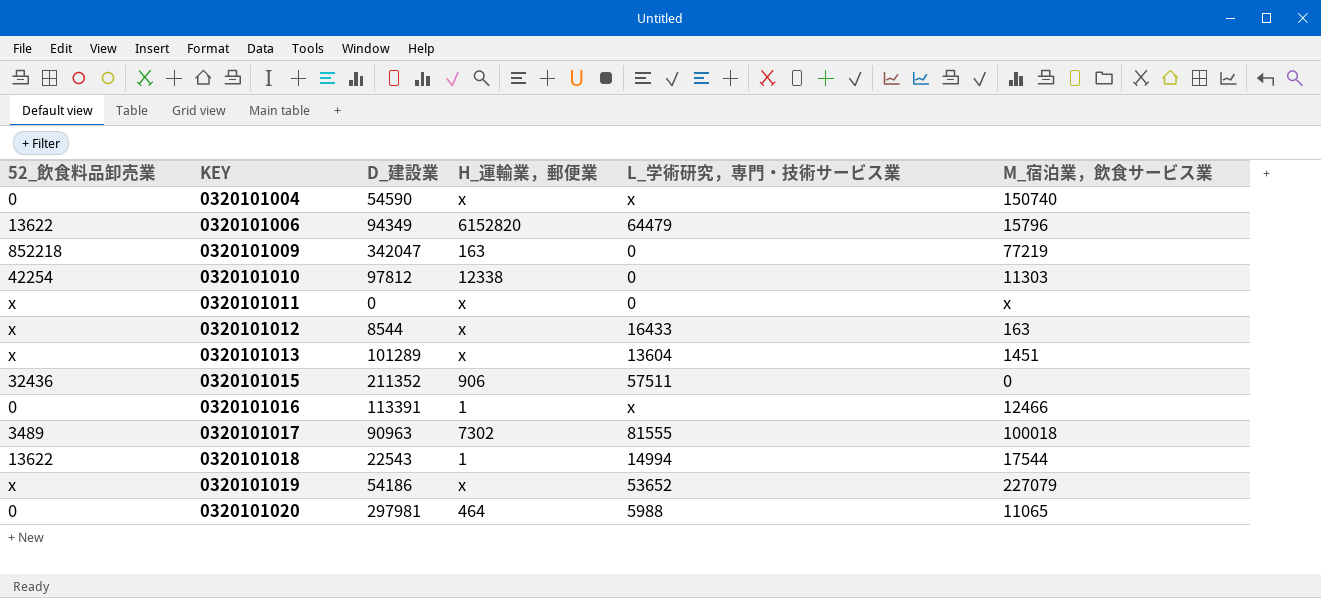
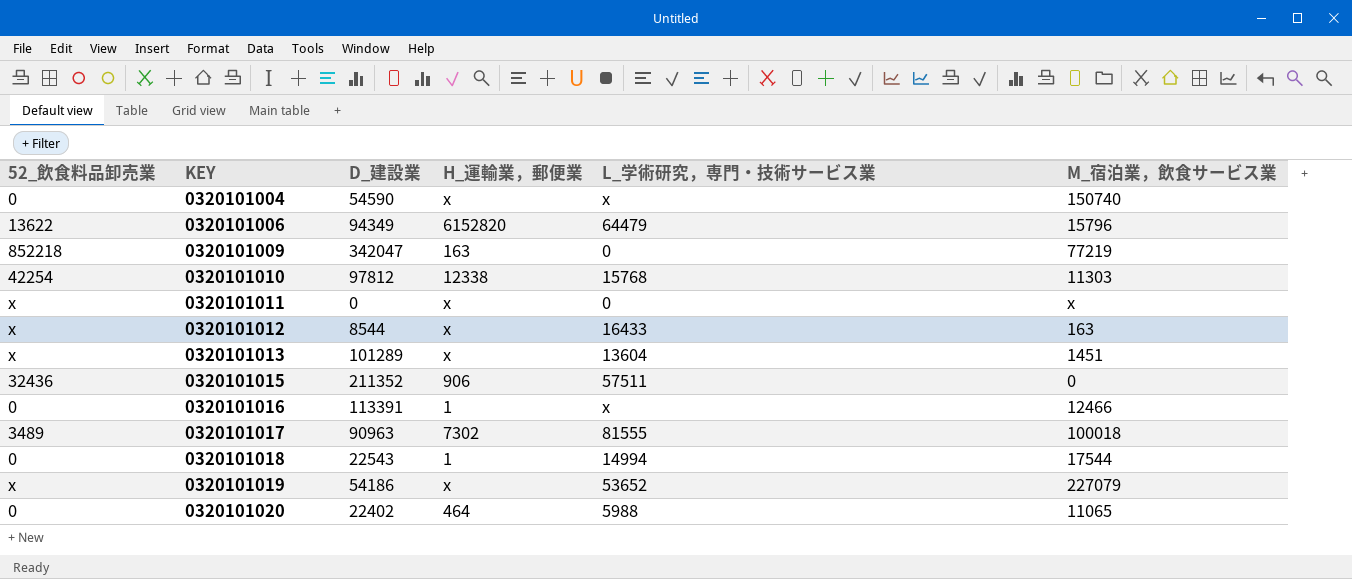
0320101010 | L_学術研究，専門・技術サービス業: 0 -> 15768
0320101018 | 52_飲食料品卸売業: 13622 -> 0
0320101020 | D_建設業: 297981 -> 22402

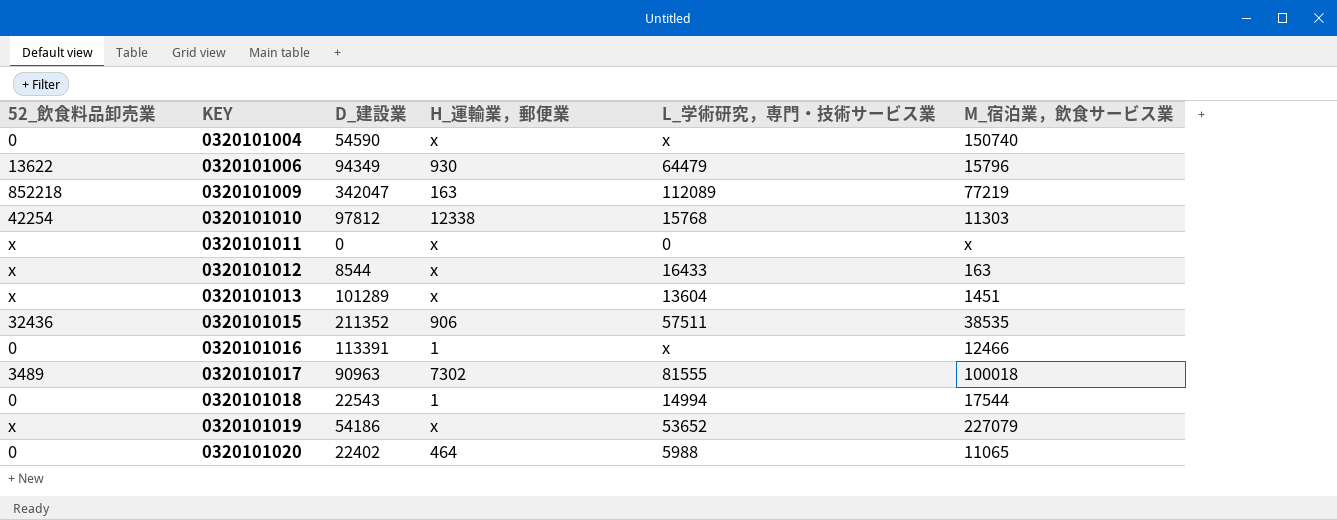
0320101006 | H_運輸業，郵便業: 6152820 -> 930
0320101009 | L_学術研究，専門・技術サービス業: 0 -> 112089
0320101015 | M_宿泊業，飲食サービス業: 0 -> 38535

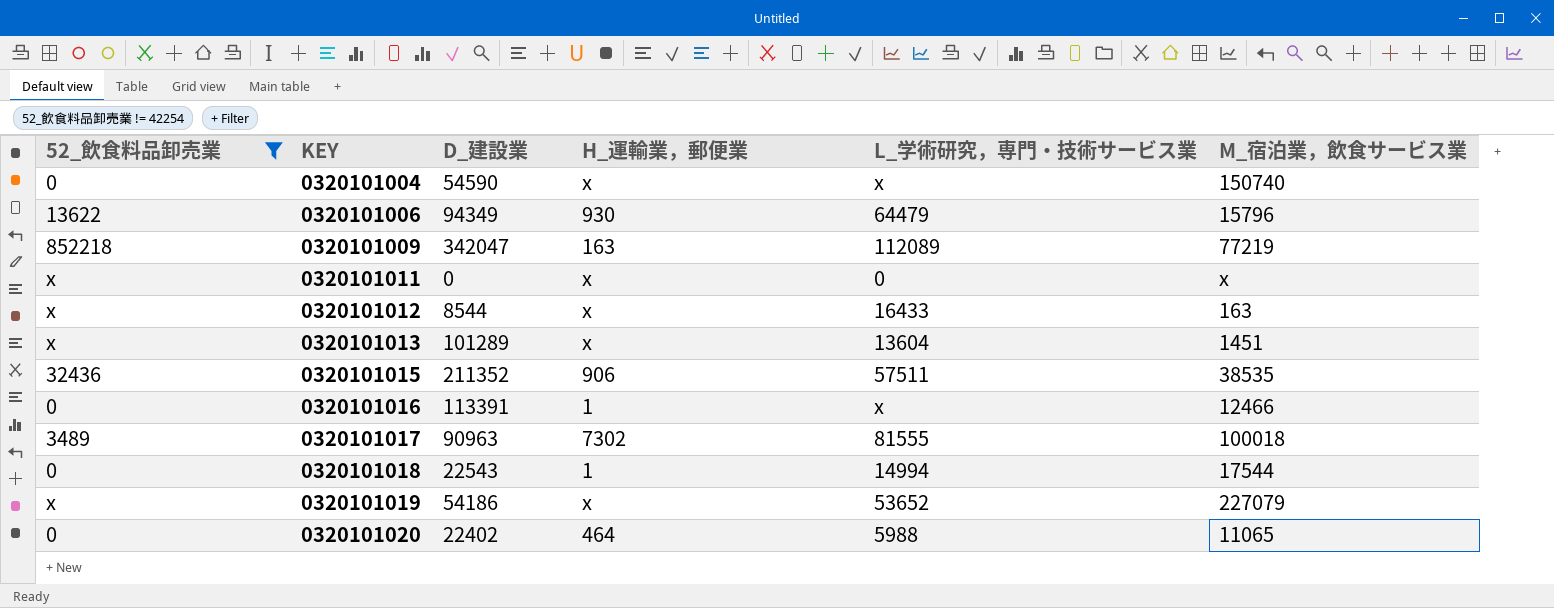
filter: none -> 52_飲食料品卸売業 != 42254

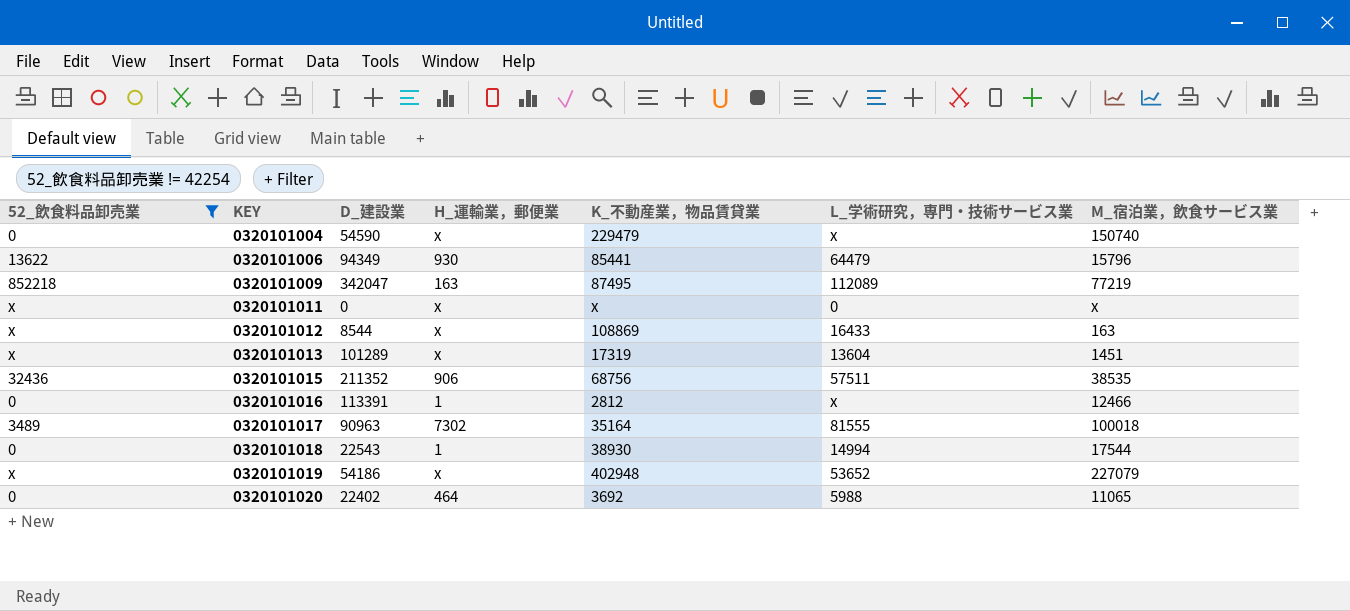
column K_不動産業，物品賃貸業 | position: none -> 5

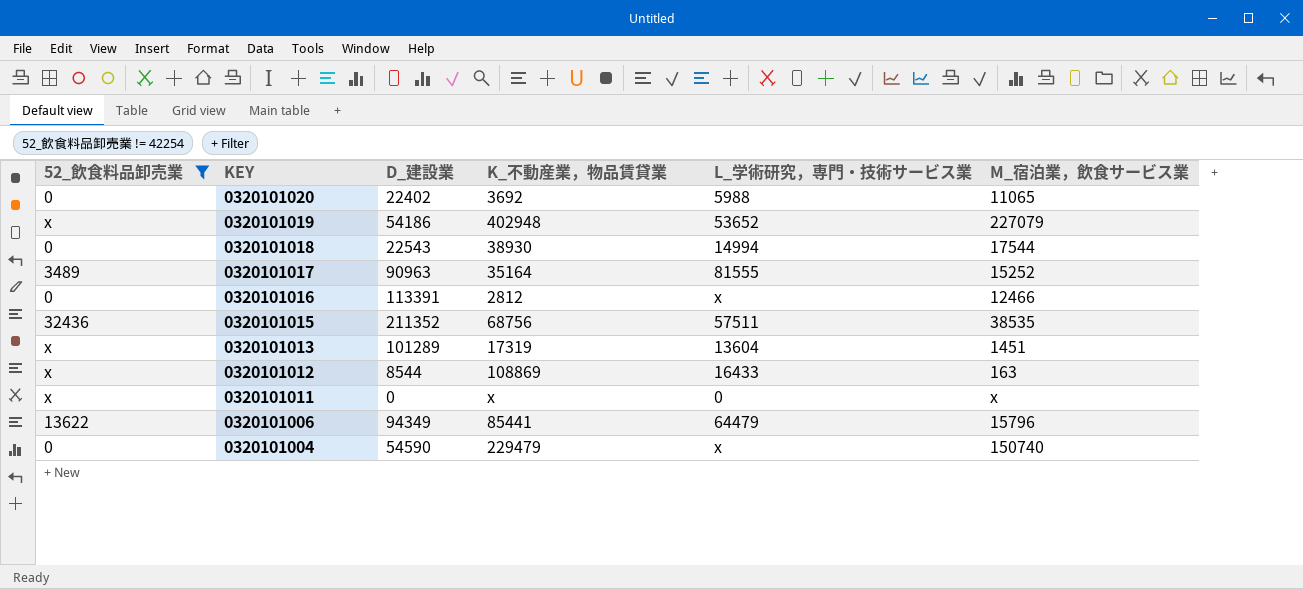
row order: KEY ascending -> KEY descending
column H_運輸業，郵便業 | position: 4 -> none
row 0320101009: 852218 | 342047 | 163 | 87495 | 112089 | 77219 -> none
0320101017 | M_宿泊業，飲食サービス業: 100018 -> 15252

